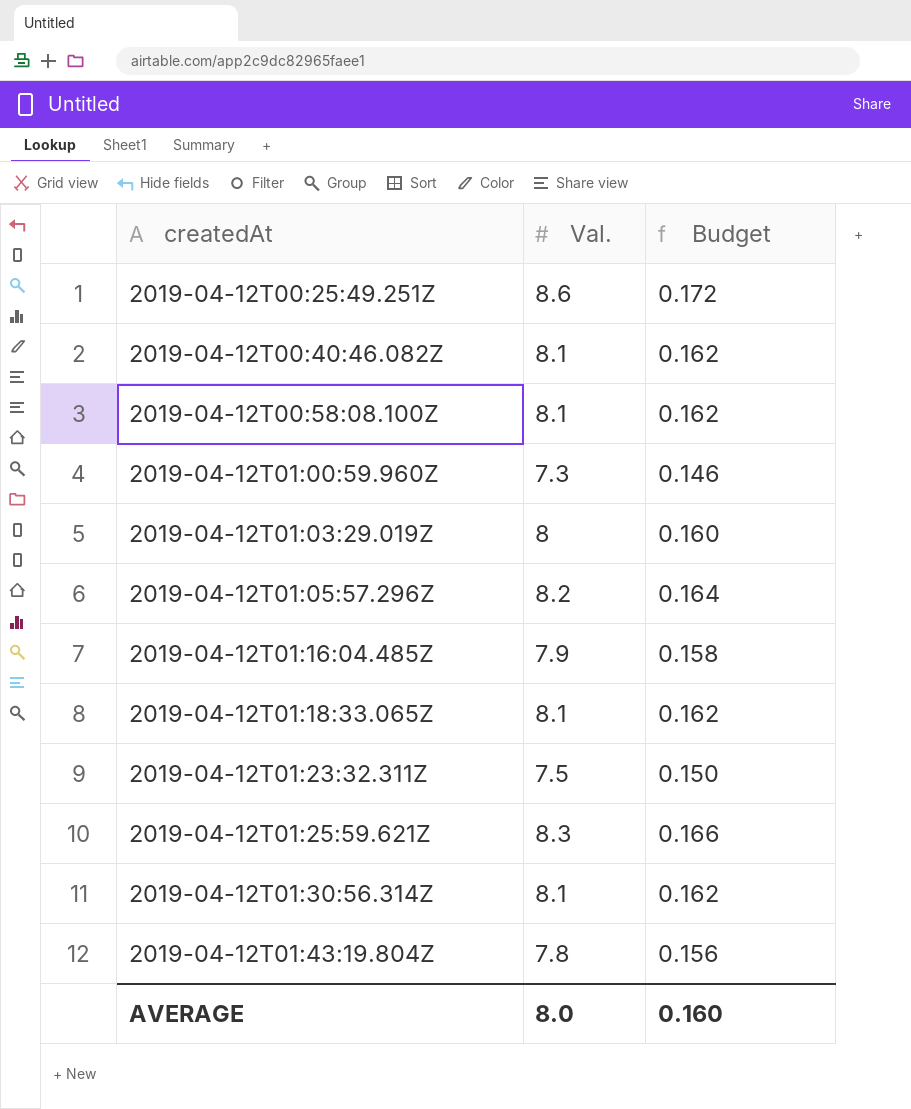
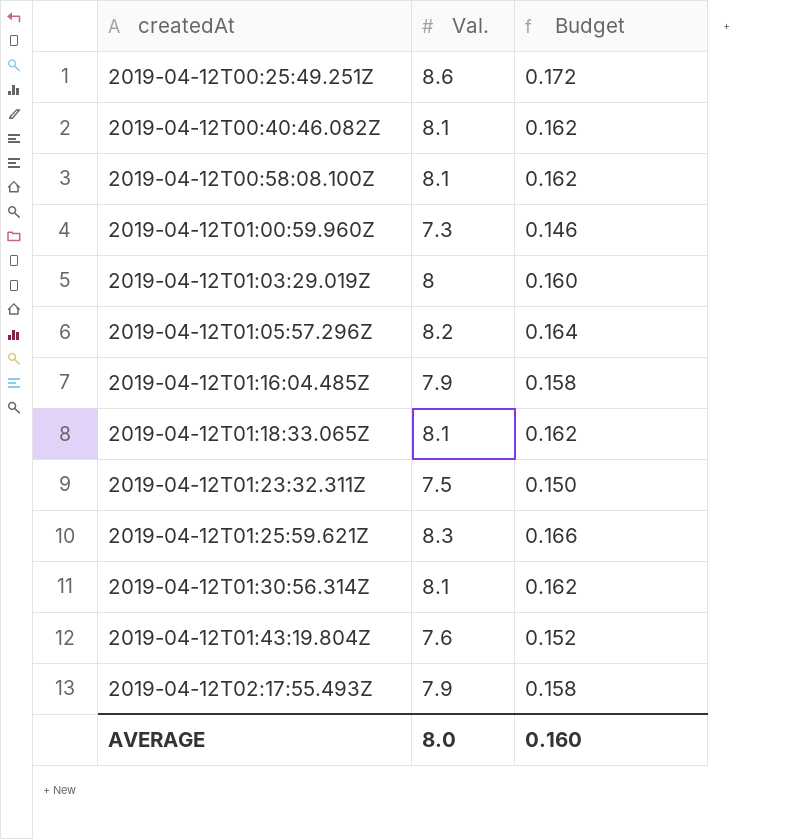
2019-04-12T01:43:19.804Z | Val.: 7.8 -> 7.6
2019-04-12T01:43:19.804Z | Budget: 0.156 -> 0.152
row 2019-04-12T02:17:55.493Z: none -> 7.9 | 0.158

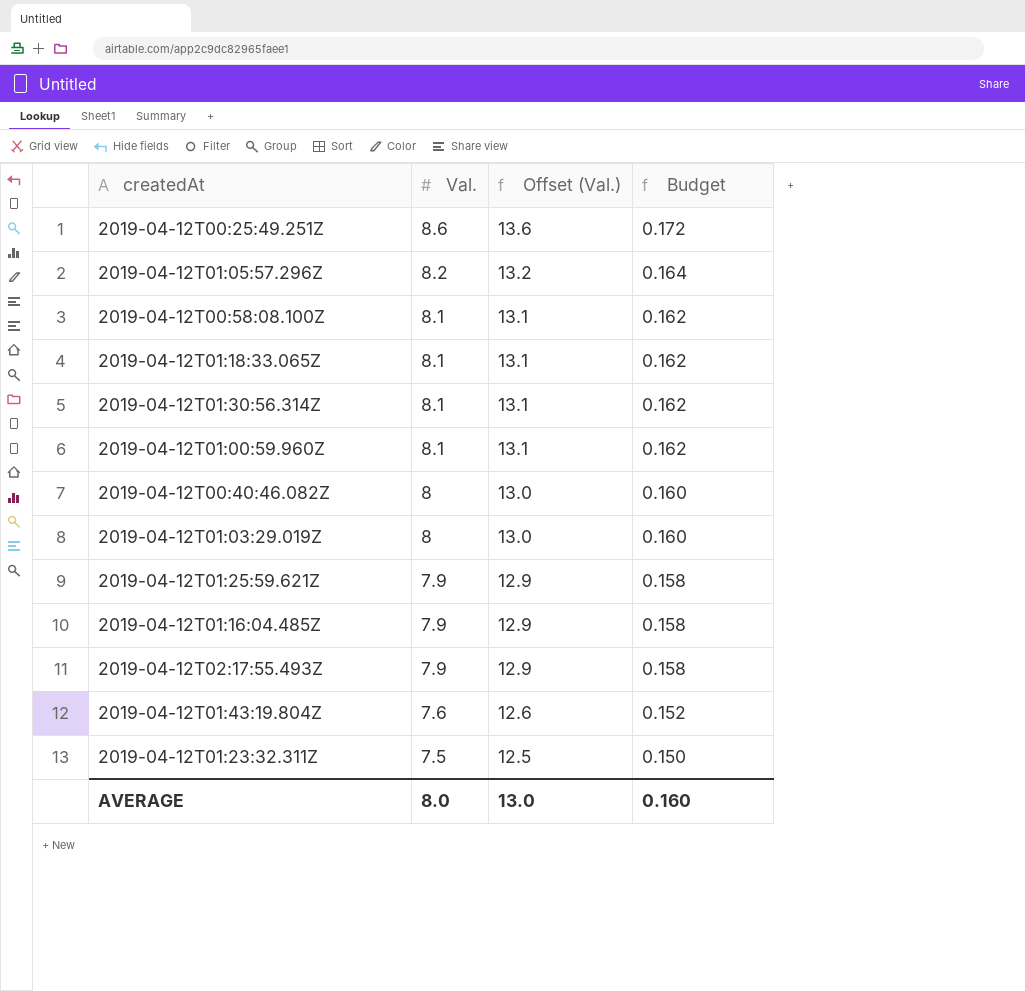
row order: createdAt ascending -> Val. descending
column Offset (Val.) | formula: none -> [Val.] + 5
2019-04-12T01:00:59.960Z | Val.: 7.3 -> 8.1
2019-04-12T01:00:59.960Z | Budget: 0.146 -> 0.162
2019-04-12T00:40:46.082Z | Val.: 8.1 -> 8
2019-04-12T00:40:46.082Z | Budget: 0.162 -> 0.160
2019-04-12T01:25:59.621Z | Val.: 8.3 -> 7.9
2019-04-12T01:25:59.621Z | Budget: 0.166 -> 0.158

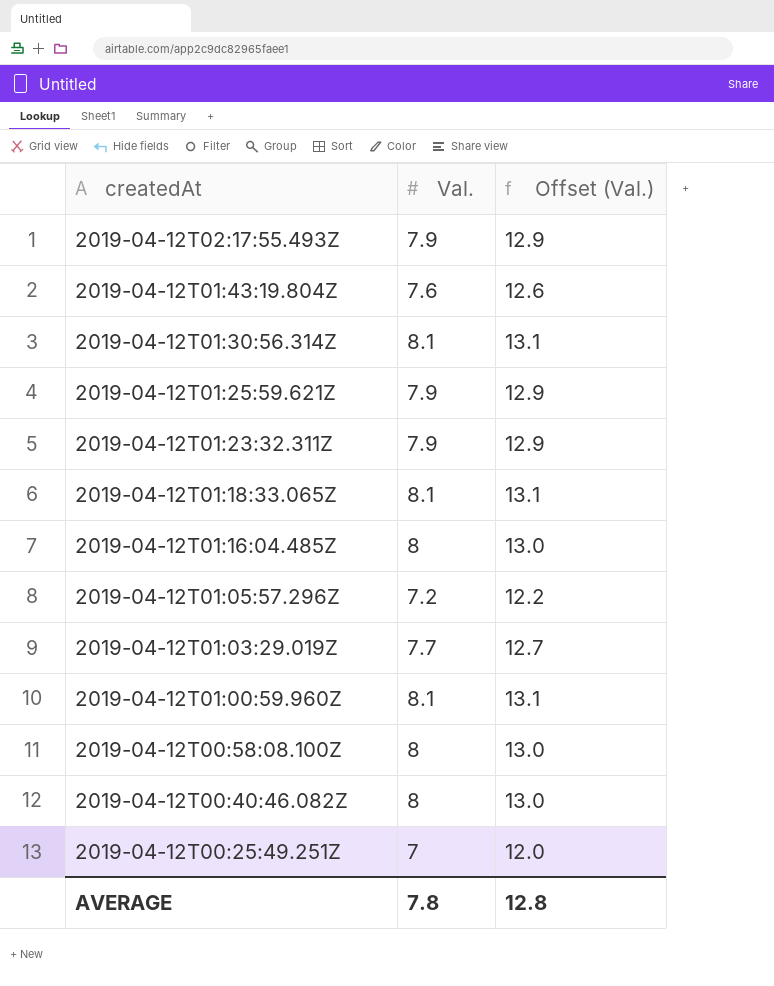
row order: Val. descending -> createdAt descending
column Budget | formula: [Val.] * 0.02 -> none
2019-04-12T01:23:32.311Z | Val.: 7.5 -> 7.9
2019-04-12T01:23:32.311Z | Offset (Val.): 12.5 -> 12.9
2019-04-12T01:16:04.485Z | Val.: 7.9 -> 8
2019-04-12T01:16:04.485Z | Offset (Val.): 12.9 -> 13.0
2019-04-12T01:05:57.296Z | Val.: 8.2 -> 7.2
2019-04-12T01:05:57.296Z | Offset (Val.): 13.2 -> 12.2
2019-04-12T01:03:29.019Z | Val.: 8 -> 7.7
2019-04-12T01:03:29.019Z | Offset (Val.): 13.0 -> 12.7
2019-04-12T00:58:08.100Z | Val.: 8.1 -> 8
2019-04-12T00:58:08.100Z | Offset (Val.): 13.1 -> 13.0
2019-04-12T00:25:49.251Z | Val.: 8.6 -> 7
2019-04-12T00:25:49.251Z | Offset (Val.): 13.6 -> 12.0
AVERAGE | Val.: 8.0 -> 7.8
AVERAGE | Offset (Val.): 13.0 -> 12.8

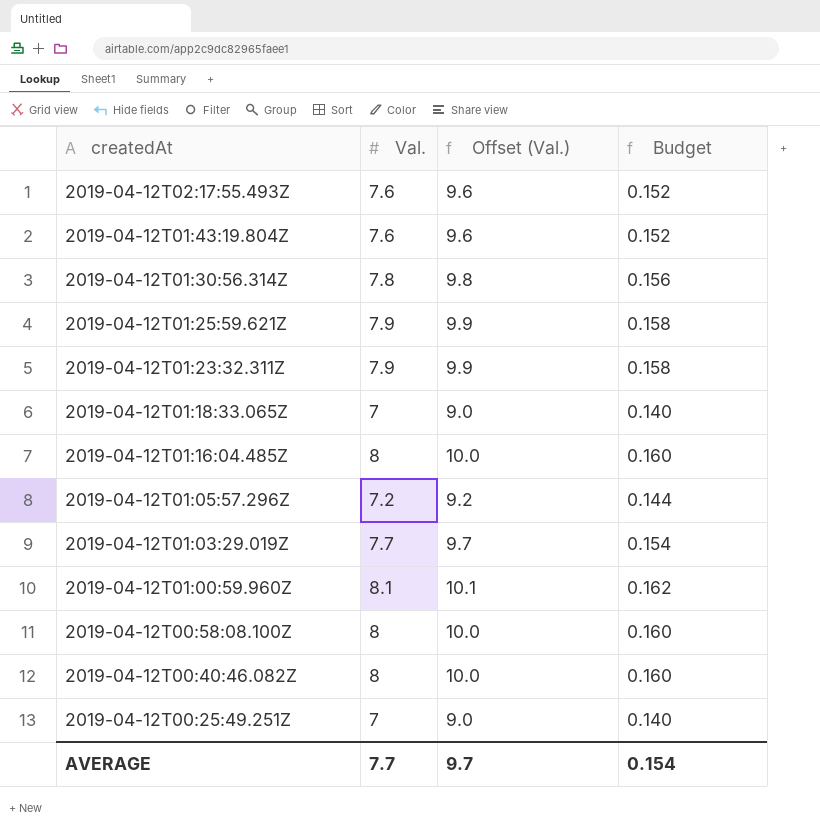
column Offset (Val.) | formula: [Val.] + 5 -> [Val.] + 2
column Budget | formula: none -> [Val.] * 0.02
2019-04-12T02:17:55.493Z | Val.: 7.9 -> 7.6
2019-04-12T01:30:56.314Z | Val.: 8.1 -> 7.8
2019-04-12T01:18:33.065Z | Val.: 8.1 -> 7
AVERAGE | Val.: 7.8 -> 7.7
AVERAGE | Offset (Val.): 12.8 -> 9.7

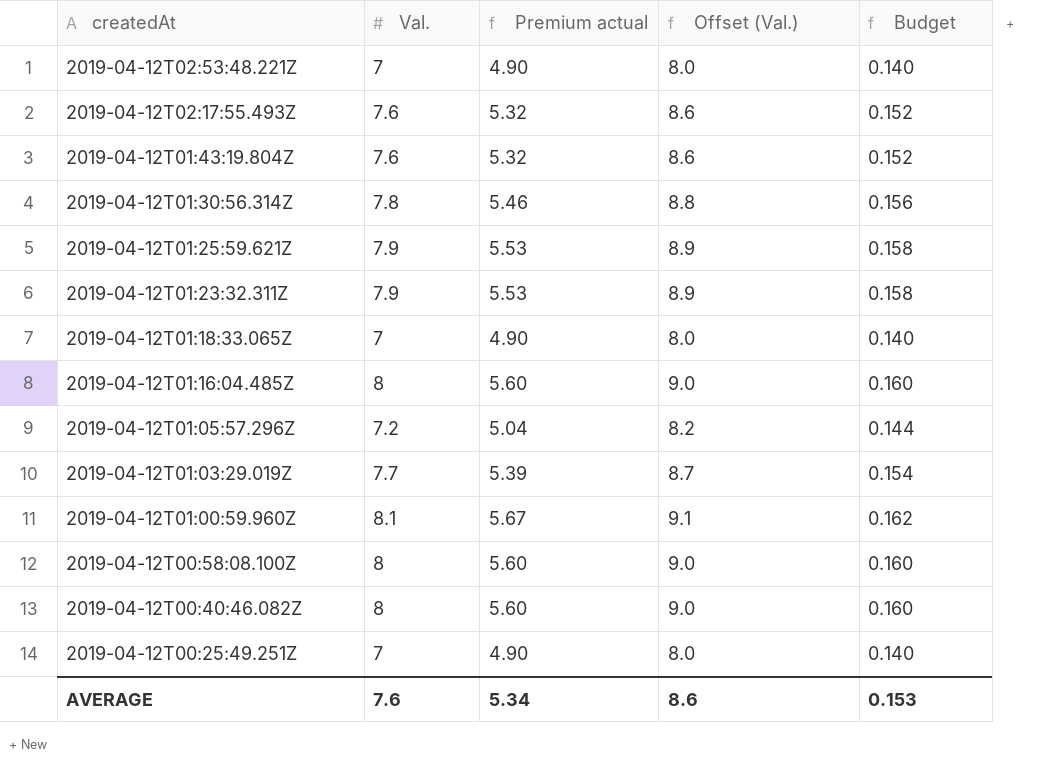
column Premium actual | formula: none -> [Val.] * 0.7
column Offset (Val.) | formula: [Val.] + 2 -> [Val.] + 1
row 2019-04-12T02:53:48.221Z: none -> 7 | 4.90 | 8.0 | 0.140
AVERAGE | Val.: 7.7 -> 7.6
AVERAGE | Offset (Val.): 9.7 -> 8.6
AVERAGE | Budget: 0.154 -> 0.153

